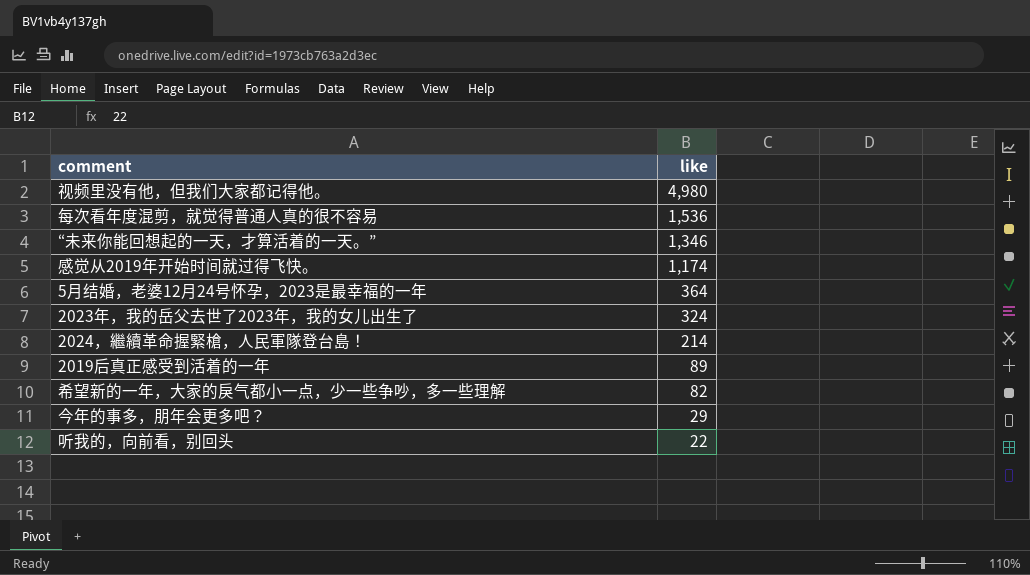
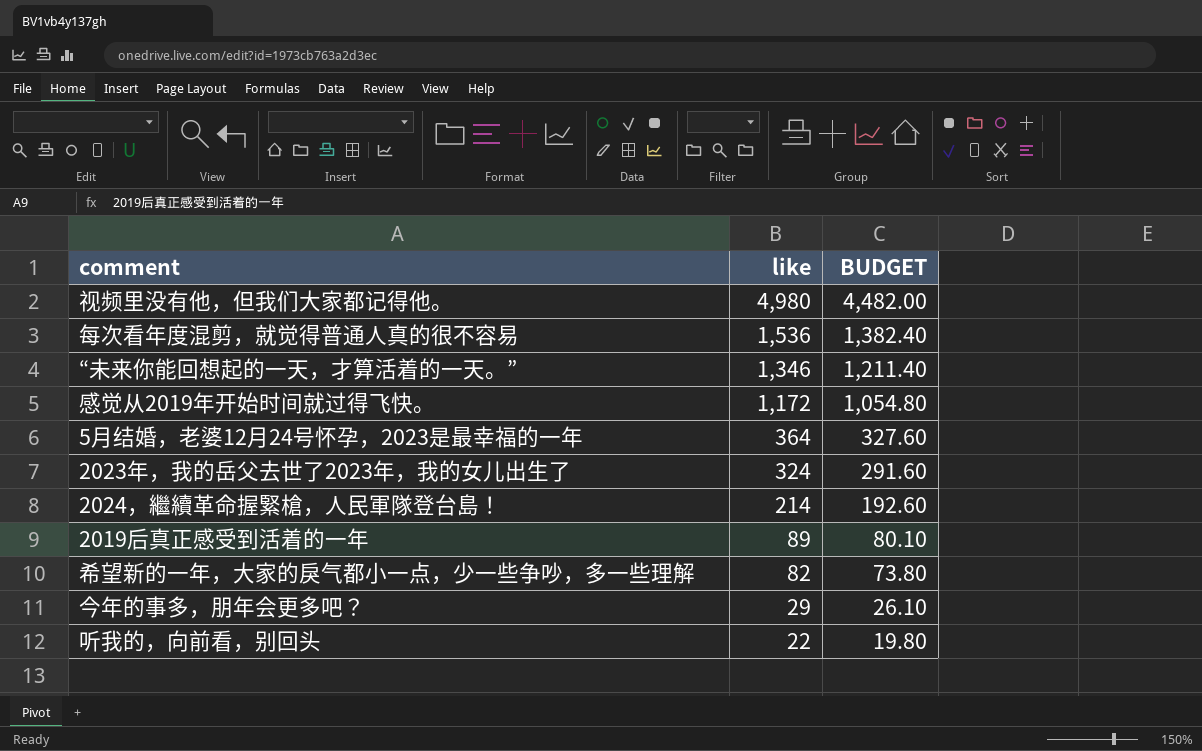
column BUDGET | formula: none -> [like] * 0.9
感觉从2019年开始时间就过得飞快。 | like: 1,174 -> 1,172

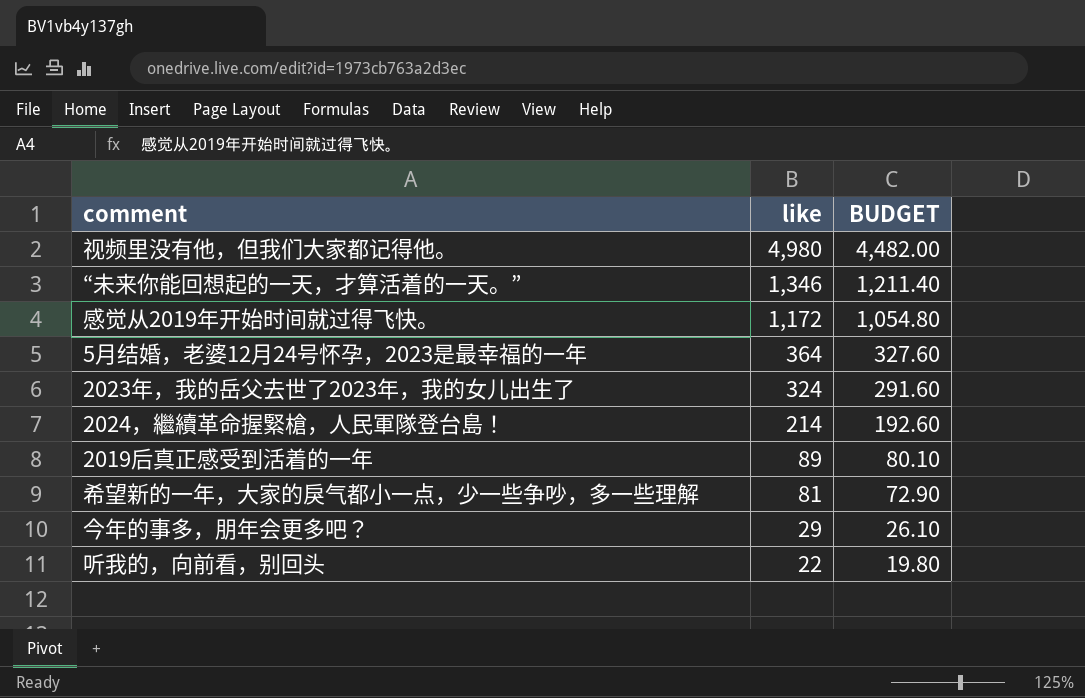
row 每次看年度混剪，就觉得普通人真的很不容易: 1,536 | 1,382.40 -> none
希望新的一年，大家的戾气都小一点，少一些争吵，多一些理解 | like: 82 -> 81
希望新的一年，大家的戾气都小一点，少一些争吵，多一些理解 | BUDGET: 73.80 -> 72.90

